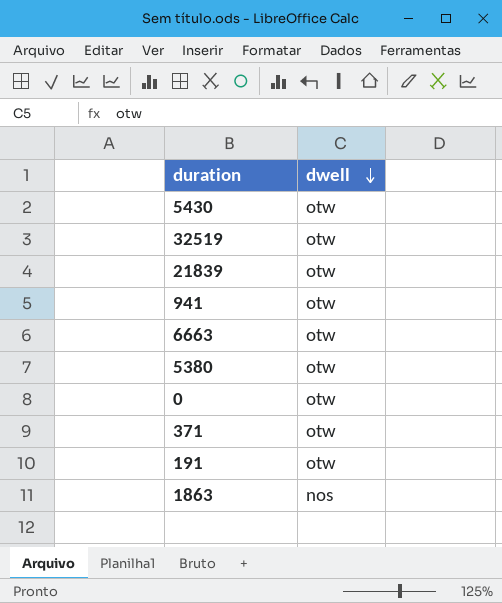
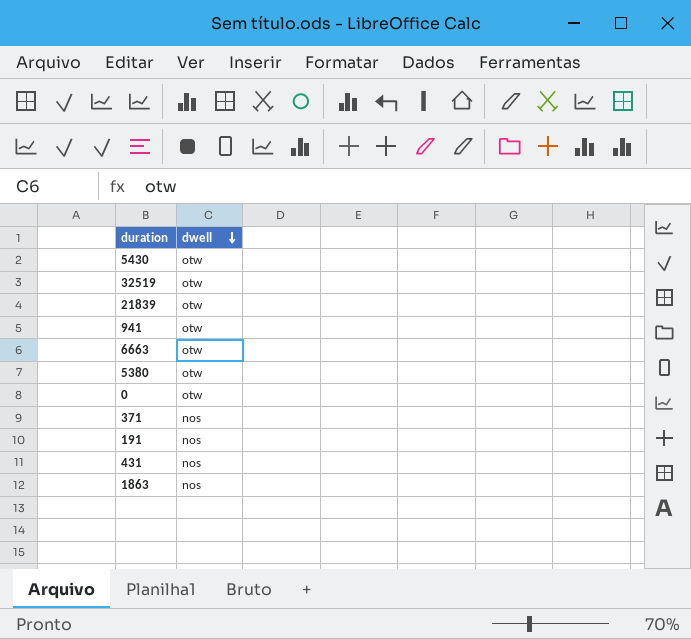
371 | dwell: otw -> nos
191 | dwell: otw -> nos
row 431: none -> nos

